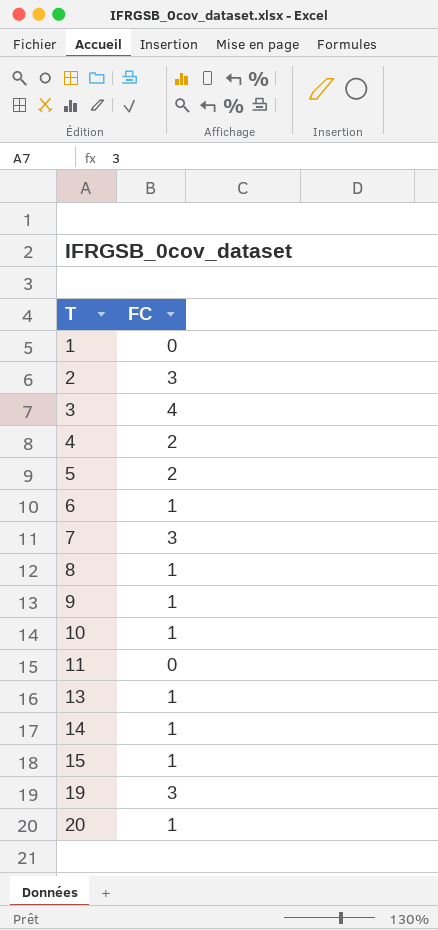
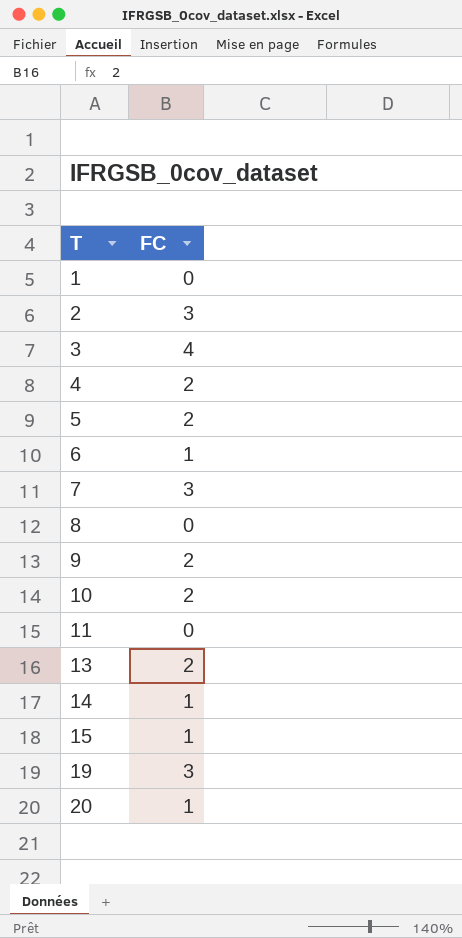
8 | FC: 1 -> 0
9 | FC: 1 -> 2
10 | FC: 1 -> 2
13 | FC: 1 -> 2

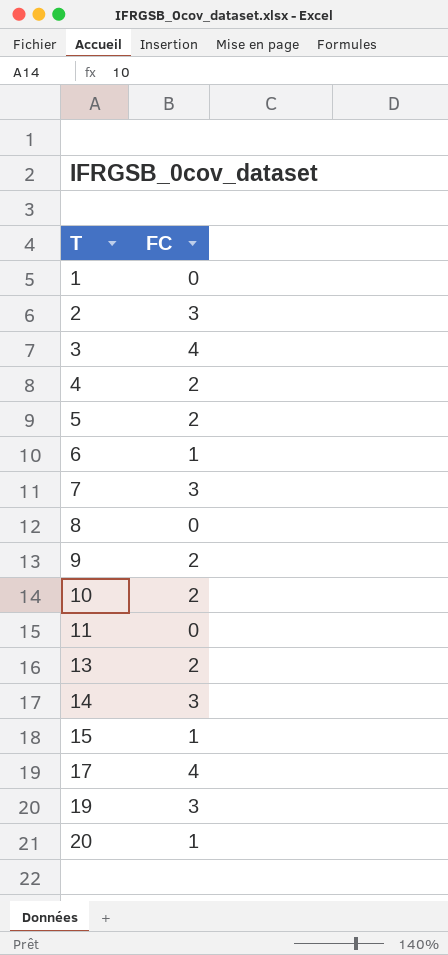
14 | FC: 1 -> 3
row 17: none -> 4

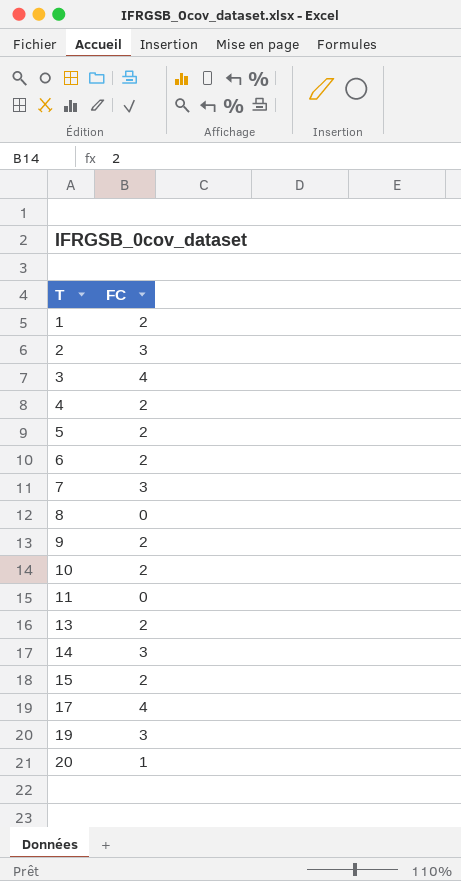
1 | FC: 0 -> 2
6 | FC: 1 -> 2
15 | FC: 1 -> 2

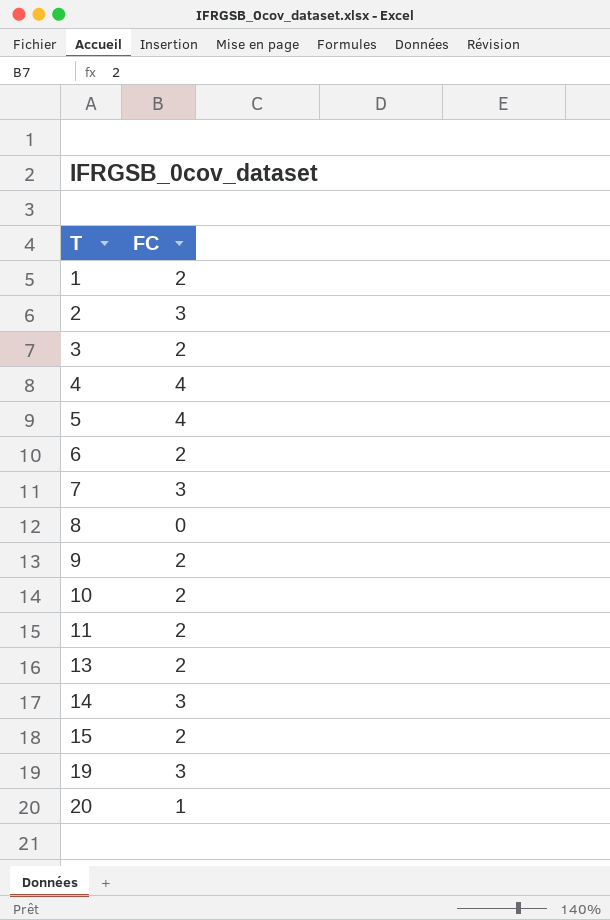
row 17: 4 -> none
3 | FC: 4 -> 2
4 | FC: 2 -> 4
5 | FC: 2 -> 4
11 | FC: 0 -> 2

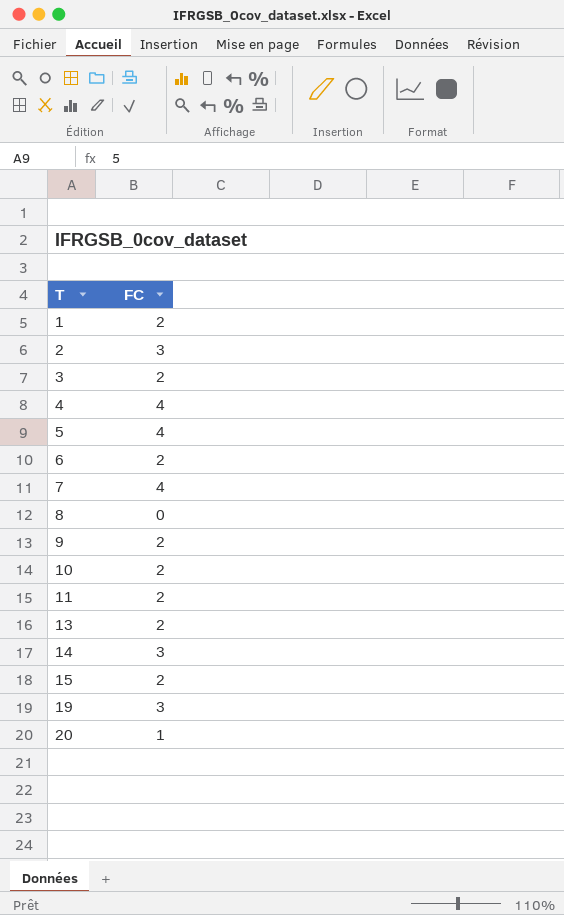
7 | FC: 3 -> 4

